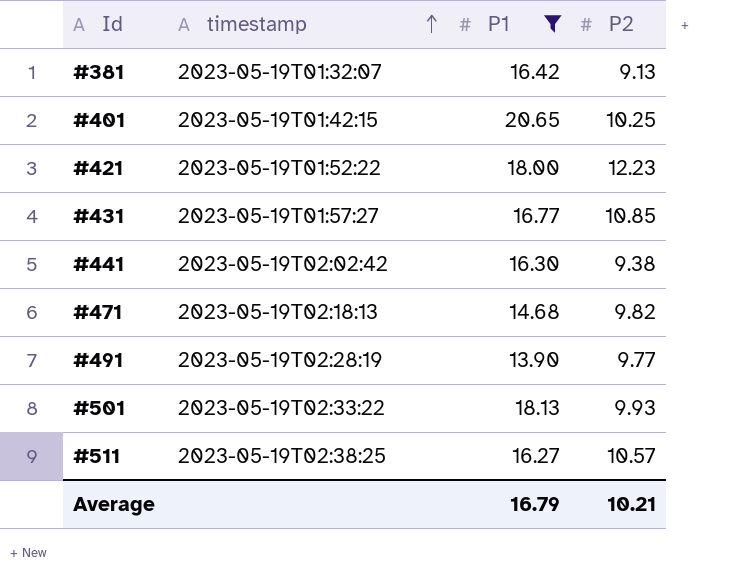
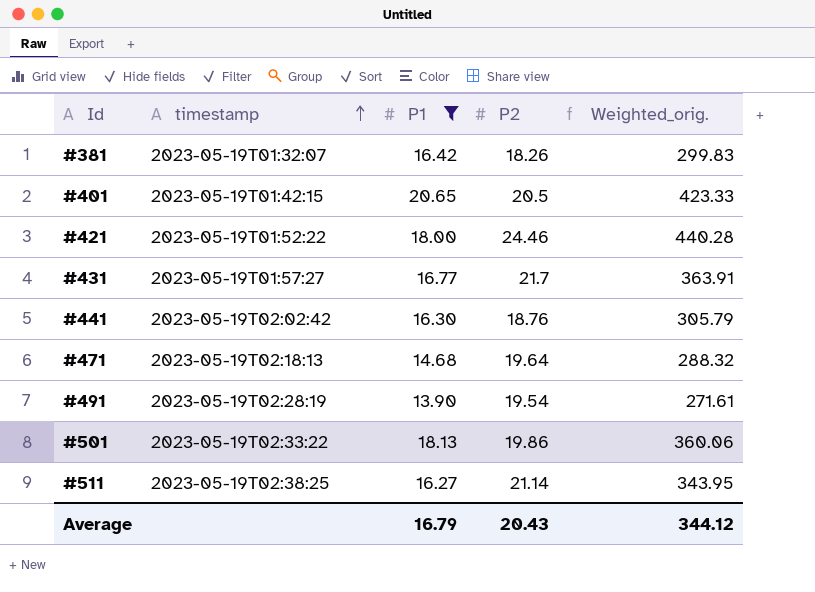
column Weighted_orig. | formula: none -> [P1] * [P2]
#381 | P2: 9.13 -> 18.26
#401 | P2: 10.25 -> 20.5
#421 | P2: 12.23 -> 24.46
#431 | P2: 10.85 -> 21.7
#441 | P2: 9.38 -> 18.76
#471 | P2: 9.82 -> 19.64
#491 | P2: 9.77 -> 19.54
#501 | P2: 9.93 -> 19.86
#511 | P2: 10.57 -> 21.14
Average | P2: 10.21 -> 20.43

